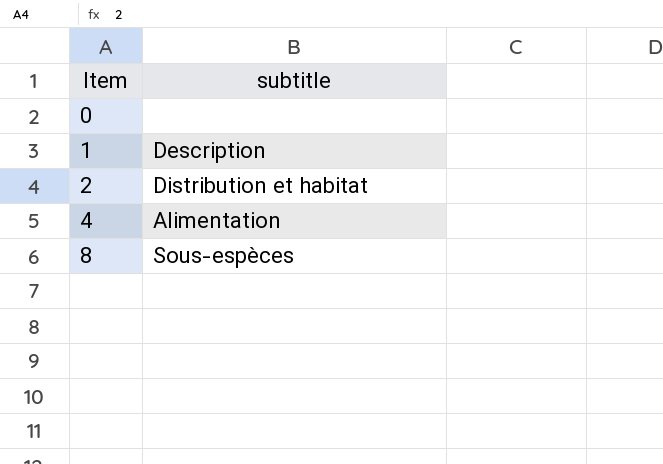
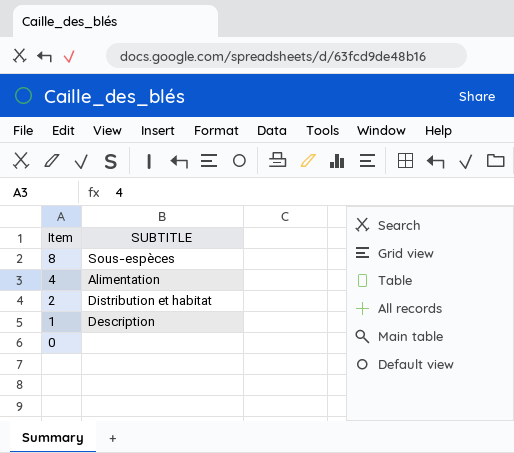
row order: Item ascending -> Item descending
column name: subtitle -> SUBTITLE

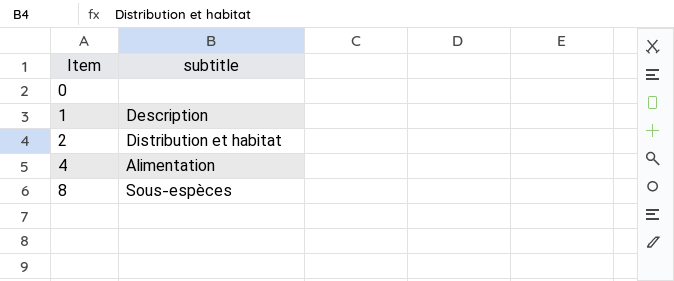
row order: Item descending -> Item ascending
column name: SUBTITLE -> subtitle

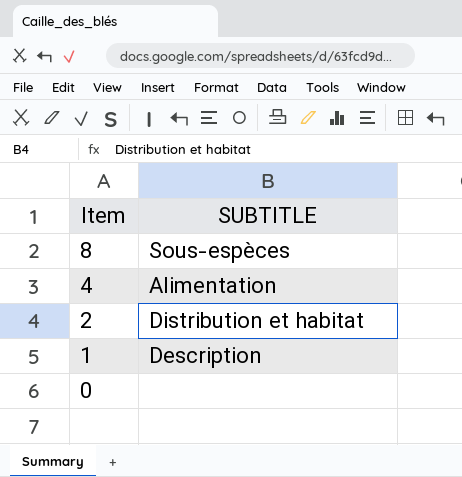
row order: Item ascending -> Item descending
column name: subtitle -> SUBTITLE

